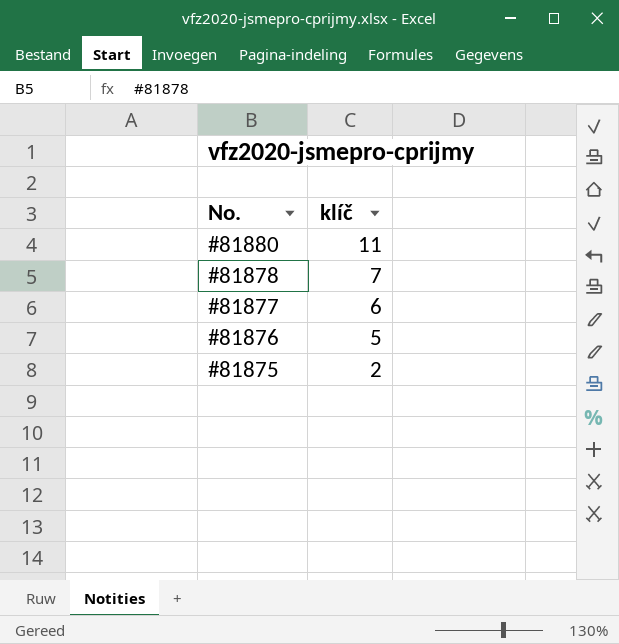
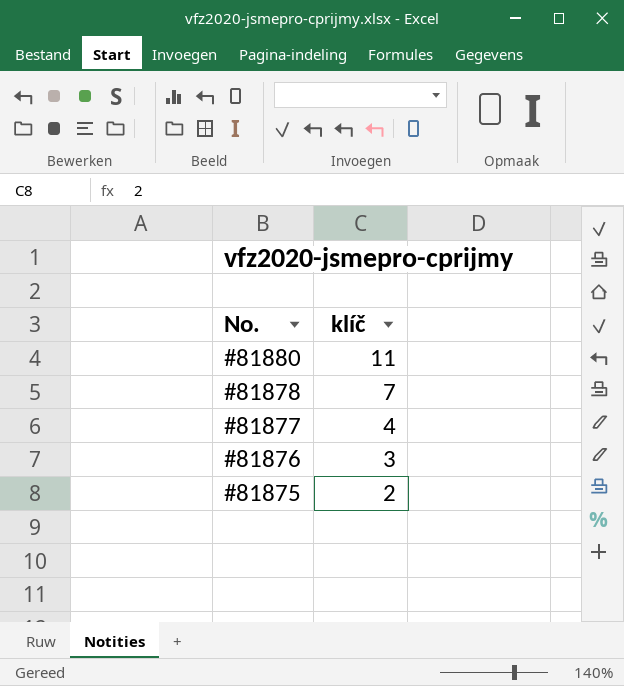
#81877 | klíč: 6 -> 4
#81876 | klíč: 5 -> 3

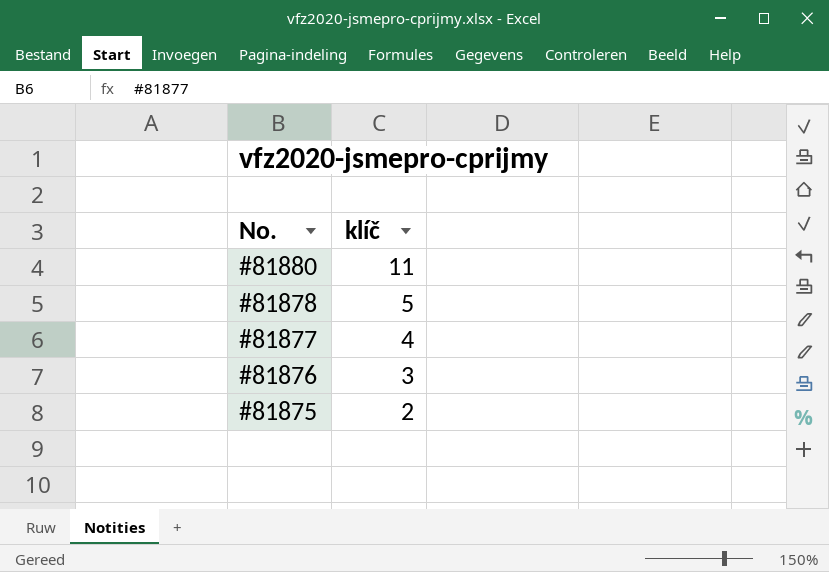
#81878 | klíč: 7 -> 5

